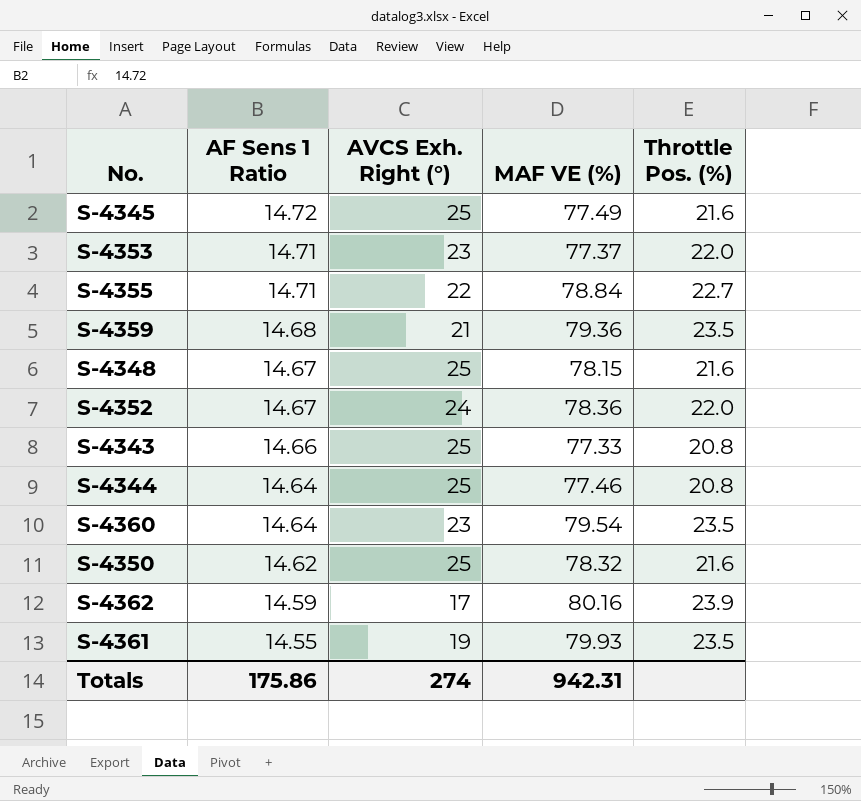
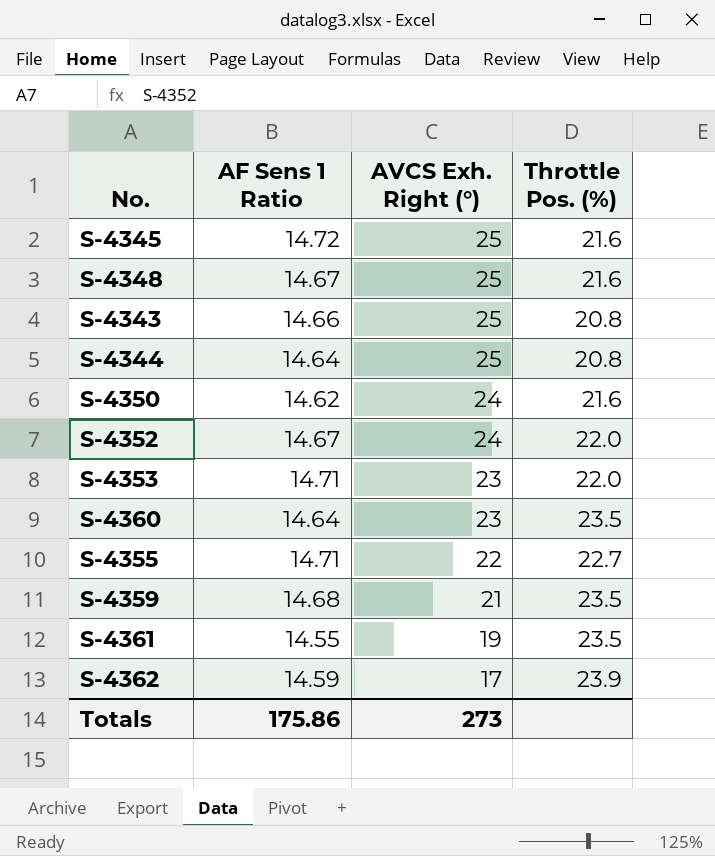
row order: AF Sens 1 Ratio descending -> AVCS Exh. Right (°) descending
column MAF VE (%) | position: 4 -> none
S-4350 | AVCS Exh. Right (°): 25 -> 24
Totals | AVCS Exh. Right (°): 274 -> 273

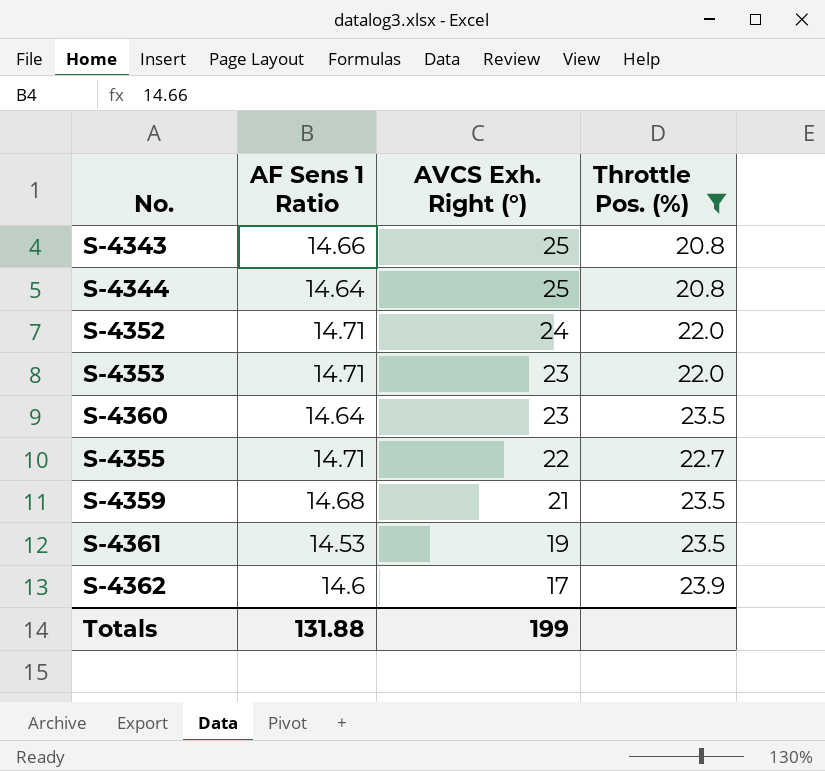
filter: none -> Throttle Pos. (%) != 21.6
S-4352 | AF Sens 1 Ratio: 14.67 -> 14.71
S-4361 | AF Sens 1 Ratio: 14.55 -> 14.53
S-4362 | AF Sens 1 Ratio: 14.59 -> 14.6
Totals | AF Sens 1 Ratio: 175.86 -> 131.88
Totals | AVCS Exh. Right (°): 273 -> 199

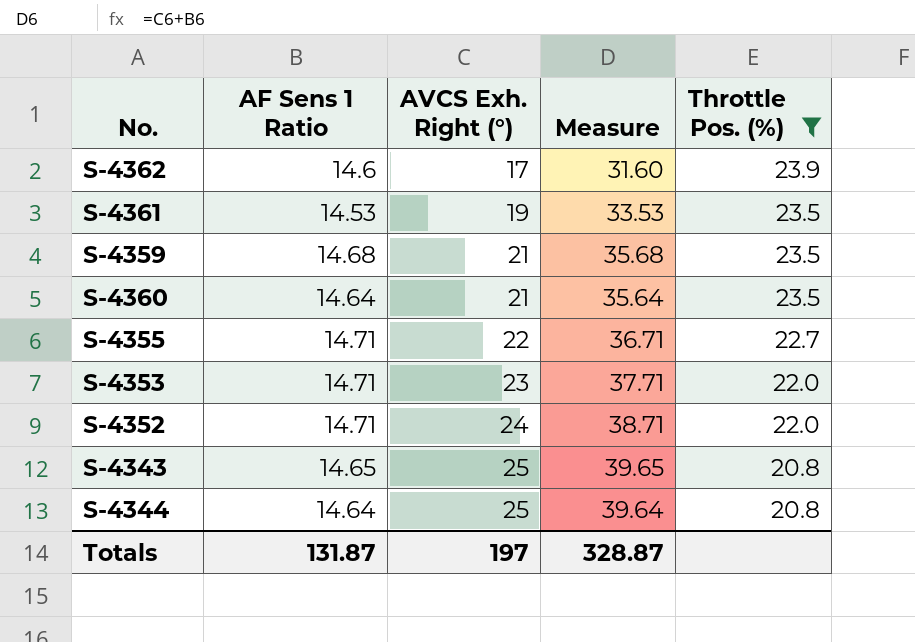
row order: AVCS Exh. Right (°) descending -> AVCS Exh. Right (°) ascending
column Measure | formula: none -> [AF Sens 1 Ratio] + [AVCS Exh. Right (°)]
S-4360 | AVCS Exh. Right (°): 23 -> 21
S-4343 | AF Sens 1 Ratio: 14.66 -> 14.65
Totals | AF Sens 1 Ratio: 131.88 -> 131.87
Totals | AVCS Exh. Right (°): 199 -> 197

